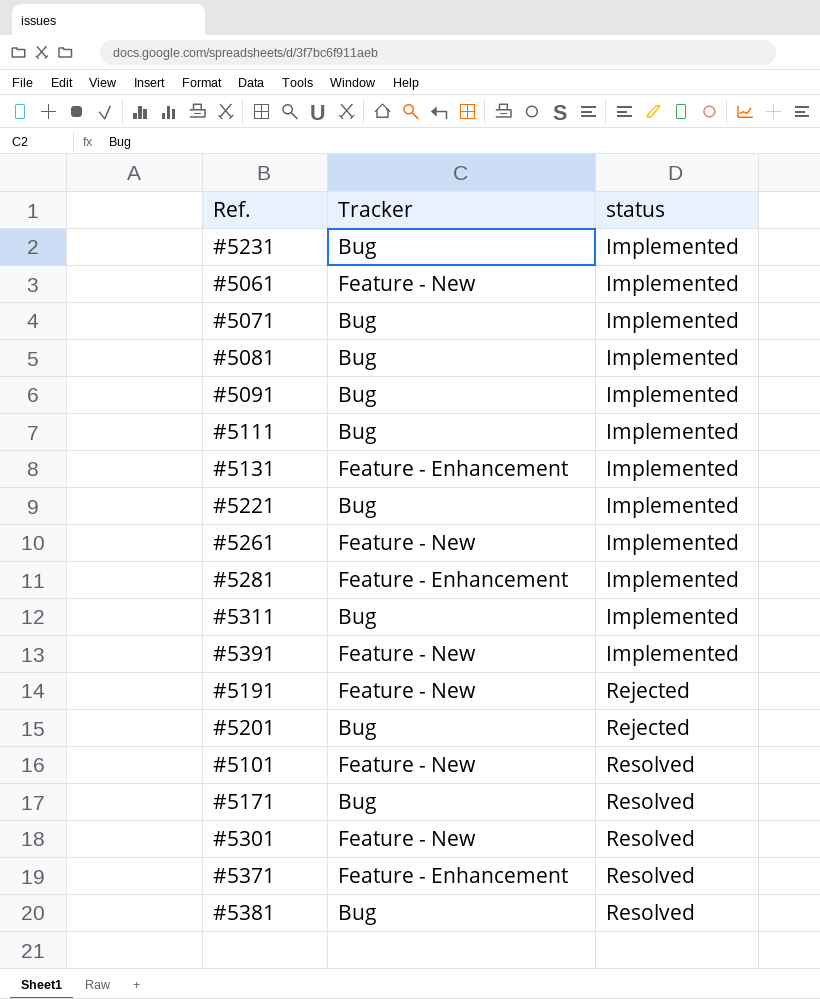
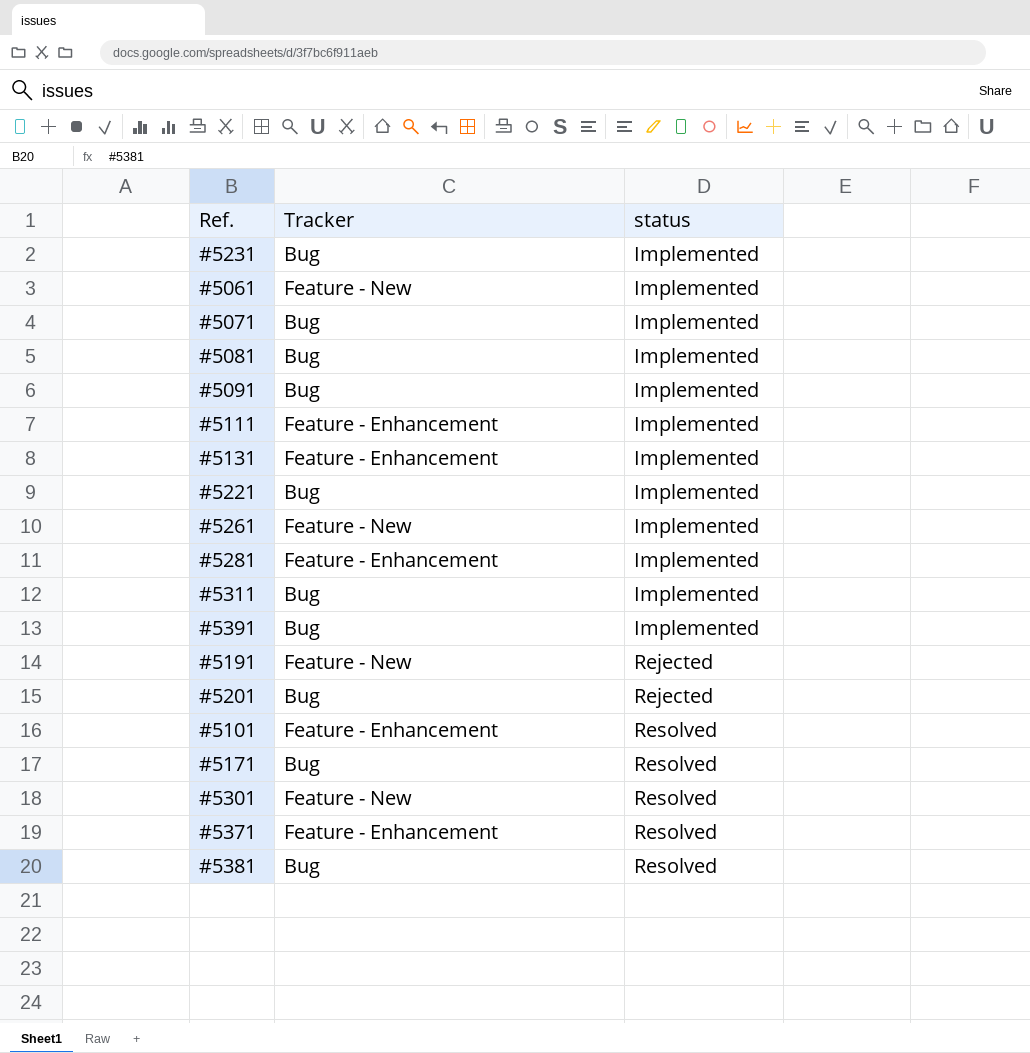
#5111 | Tracker: Bug -> Feature - Enhancement
#5391 | Tracker: Feature - New -> Bug
#5101 | Tracker: Feature - New -> Feature - Enhancement

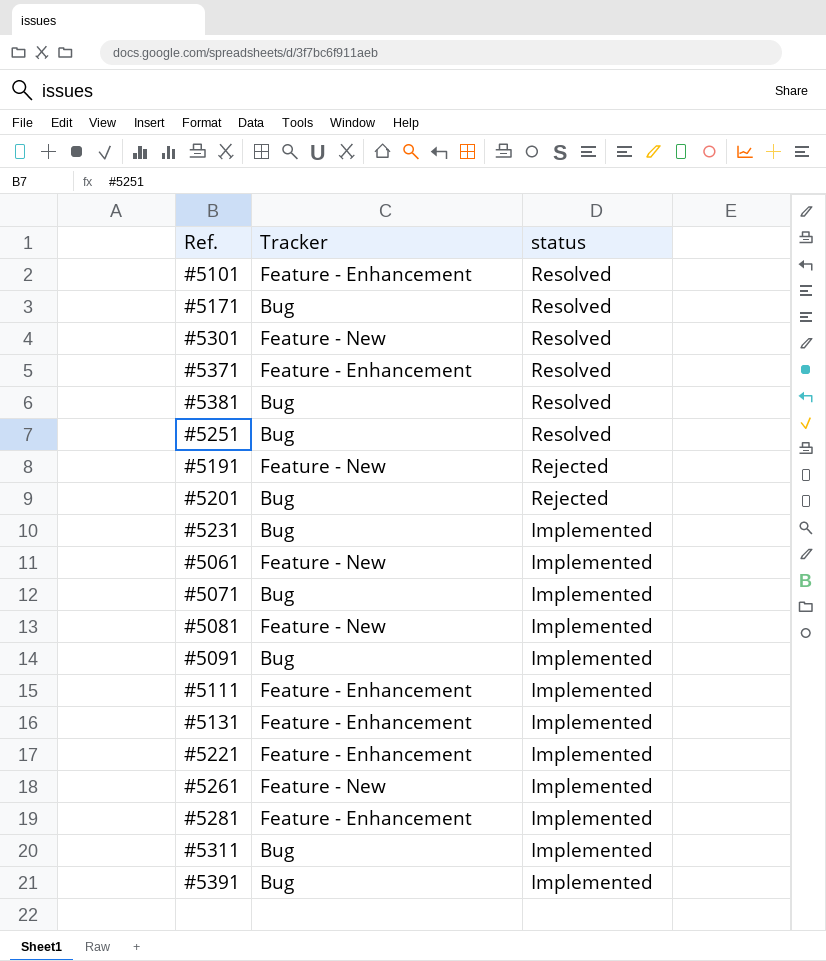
row order: status ascending -> status descending
row #5251: none -> Bug | Resolved
#5081 | Tracker: Bug -> Feature - New
#5221 | Tracker: Bug -> Feature - Enhancement

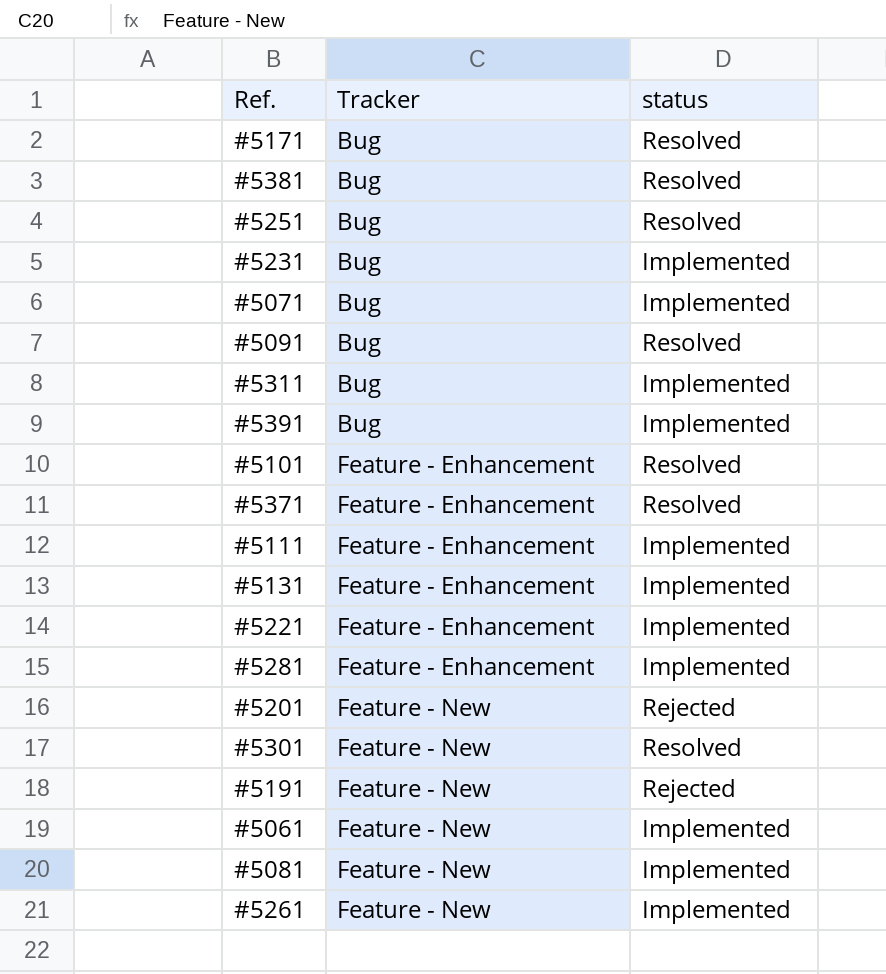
row order: status descending -> Tracker ascending
#5091 | status: Implemented -> Resolved
#5201 | Tracker: Bug -> Feature - New

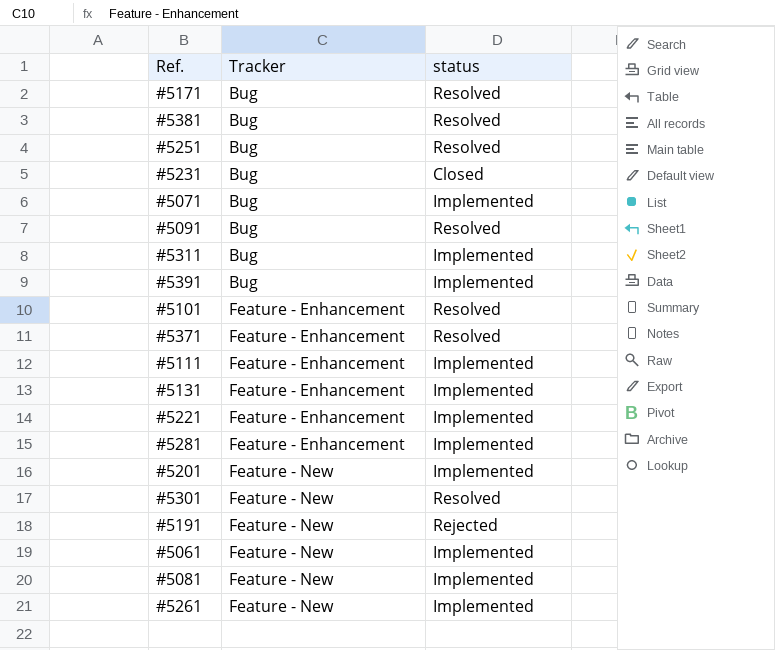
#5231 | status: Implemented -> Closed
#5201 | status: Rejected -> Implemented

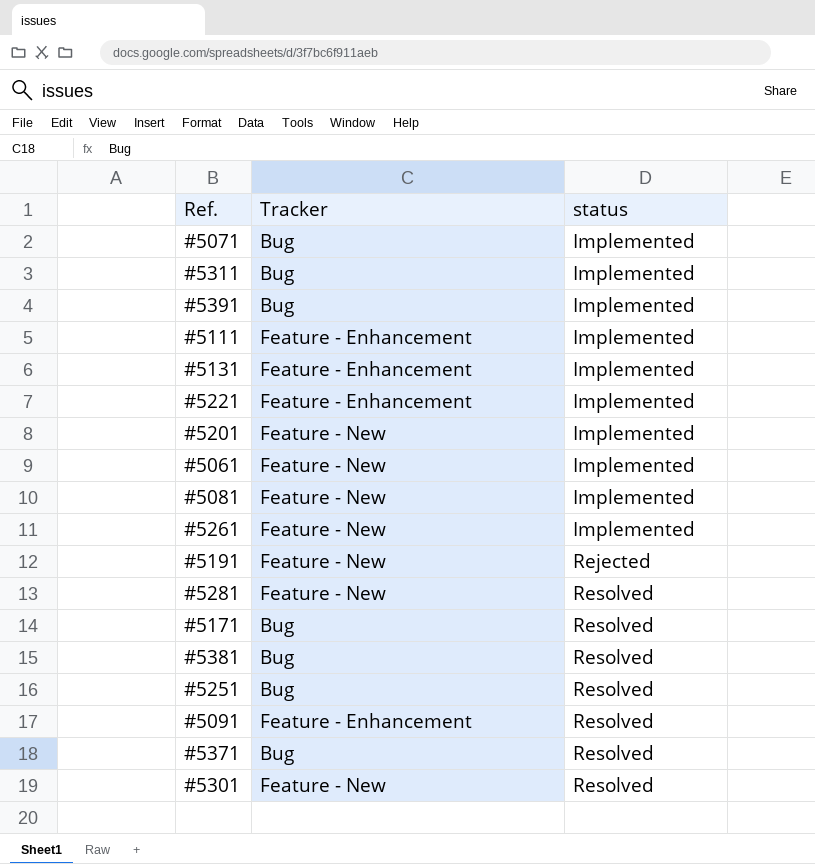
row order: Tracker ascending -> status ascending
row #5231: Bug | Closed -> none
row #5101: Feature - Enhancement | Resolved -> none
#5281 | Tracker: Feature - Enhancement -> Feature - New
#5281 | status: Implemented -> Resolved
#5091 | Tracker: Bug -> Feature - Enhancement
#5371 | Tracker: Feature - Enhancement -> Bug

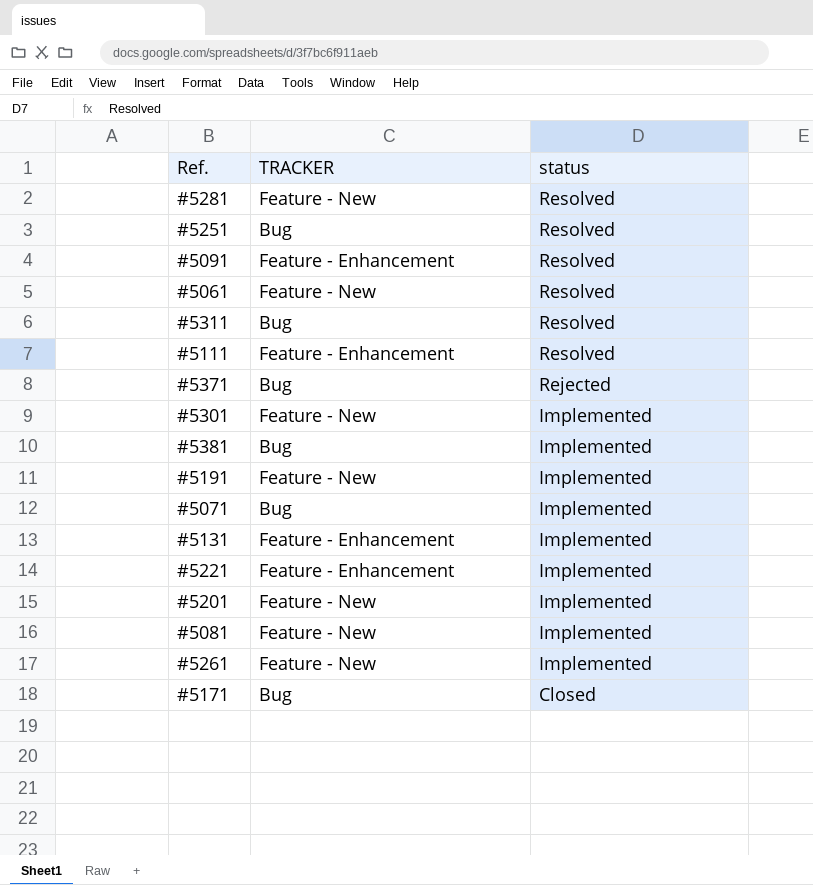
row order: status ascending -> status descending
column name: Tracker -> TRACKER
row #5391: Bug | Implemented -> none
#5061 | status: Implemented -> Resolved
#5311 | status: Implemented -> Resolved
#5111 | status: Implemented -> Resolved
#5371 | status: Resolved -> Rejected
#5301 | status: Resolved -> Implemented
#5381 | status: Resolved -> Implemented
#5191 | status: Rejected -> Implemented
#5171 | status: Resolved -> Closed

